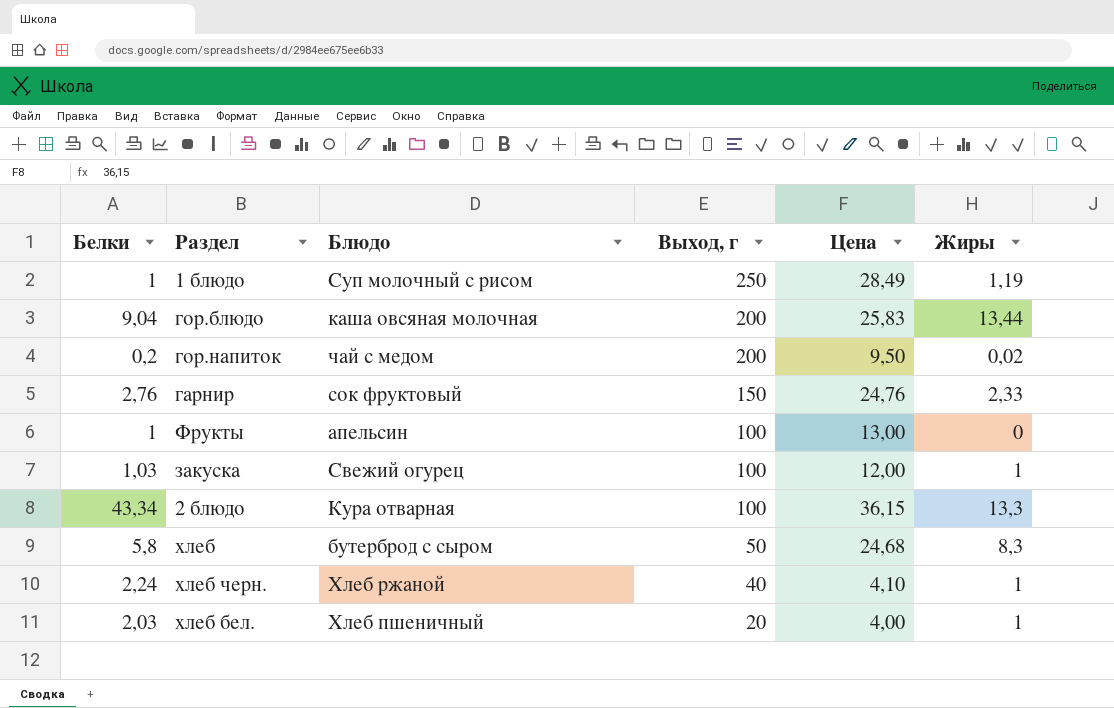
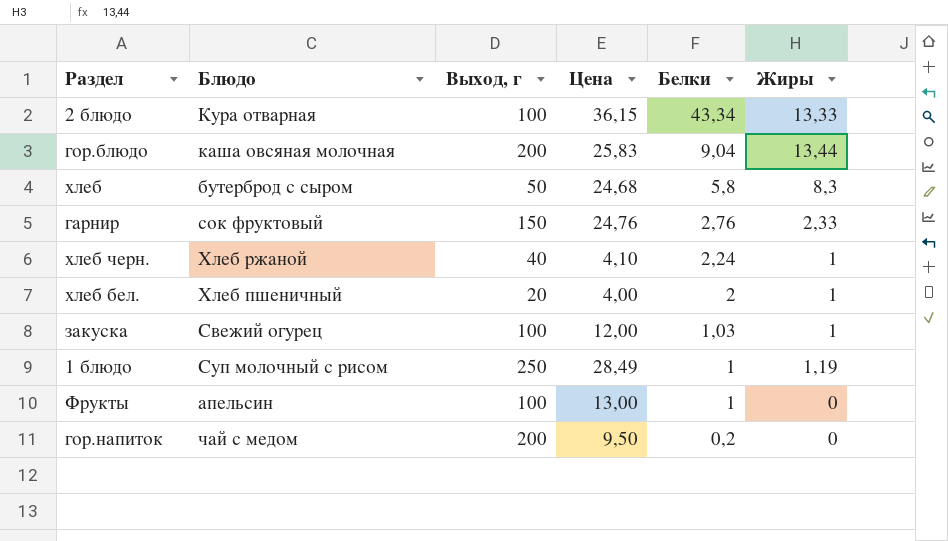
row order: Выход, г descending -> Белки descending
column Белки | position: 1 -> 5
2 блюдо | Жиры: 13,3 -> 13,33
хлеб бел. | Белки: 2,03 -> 2
гор.напиток | Жиры: 0,02 -> 0

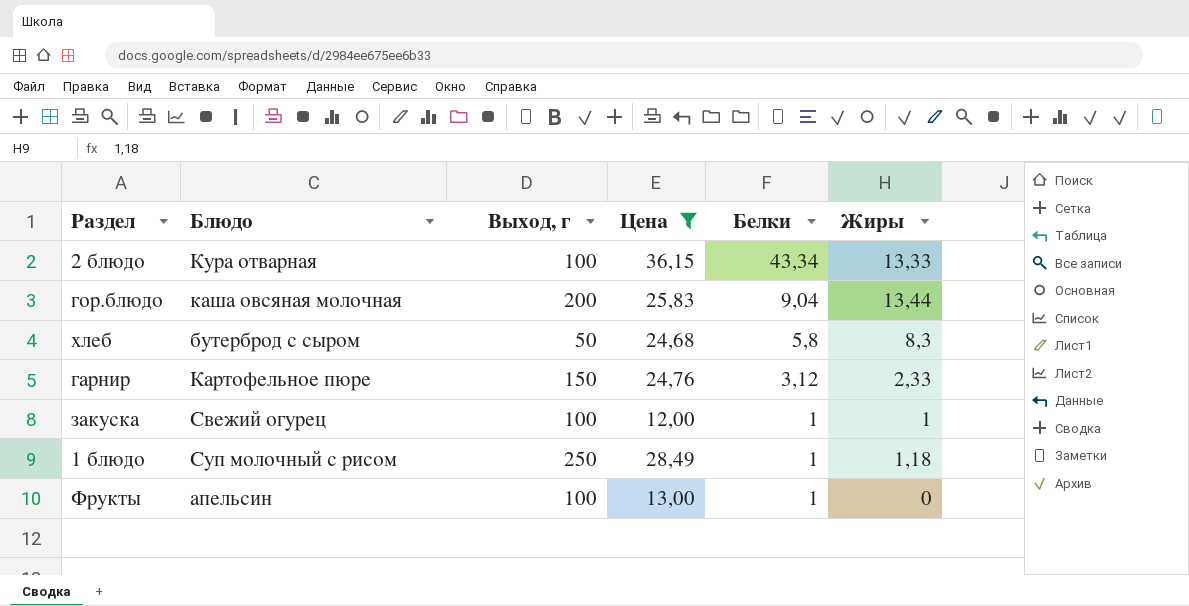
filter: none -> Цена >= 12,00
гарнир | Блюдо: сок фруктовый -> Картофельное пюре
гарнир | Белки: 2,76 -> 3,12
закуска | Белки: 1,03 -> 1
1 блюдо | Жиры: 1,19 -> 1,18

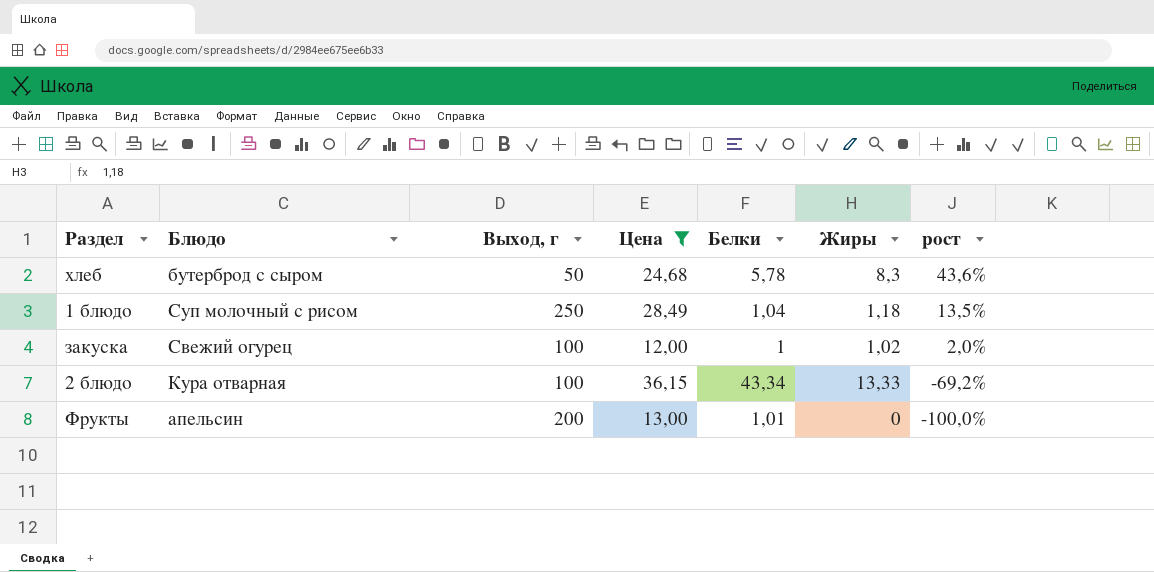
row order: Белки descending -> рост descending
column рост | formula: none -> ([Жиры] - [Белки]) / [Белки]
row гор.блюдо: каша овсяная молочная | 200 | 25,83 | 9,04 | 13,44 -> none
row гарнир: Картофельное пюре | 150 | 24,76 | 3,12 | 2,33 -> none
хлеб | Белки: 5,8 -> 5,78
1 блюдо | Белки: 1 -> 1,04
закуска | Жиры: 1 -> 1,02
Фрукты | Выход, г: 100 -> 200
Фрукты | Белки: 1 -> 1,01

